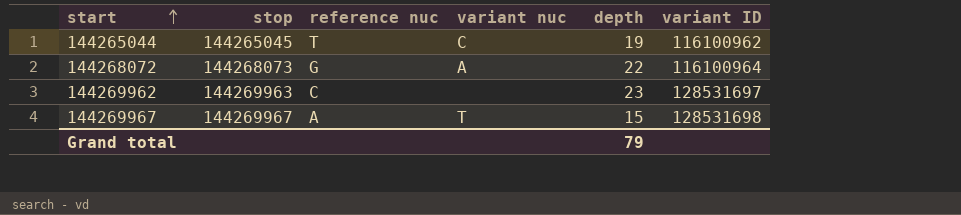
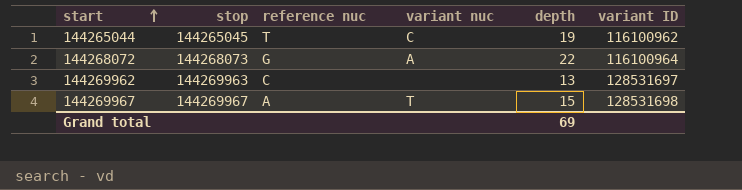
144269962 | depth: 23 -> 13
Grand total | depth: 79 -> 69

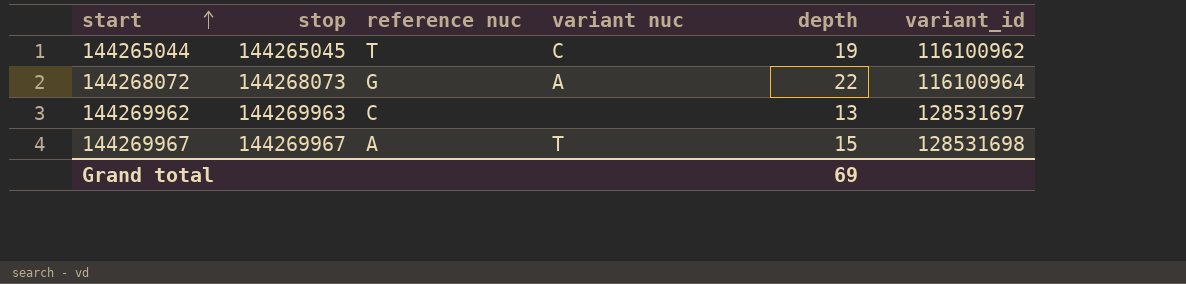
column name: variant ID -> variant_id

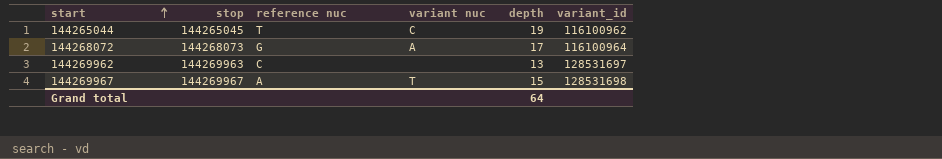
144268072 | depth: 22 -> 17
Grand total | depth: 69 -> 64

